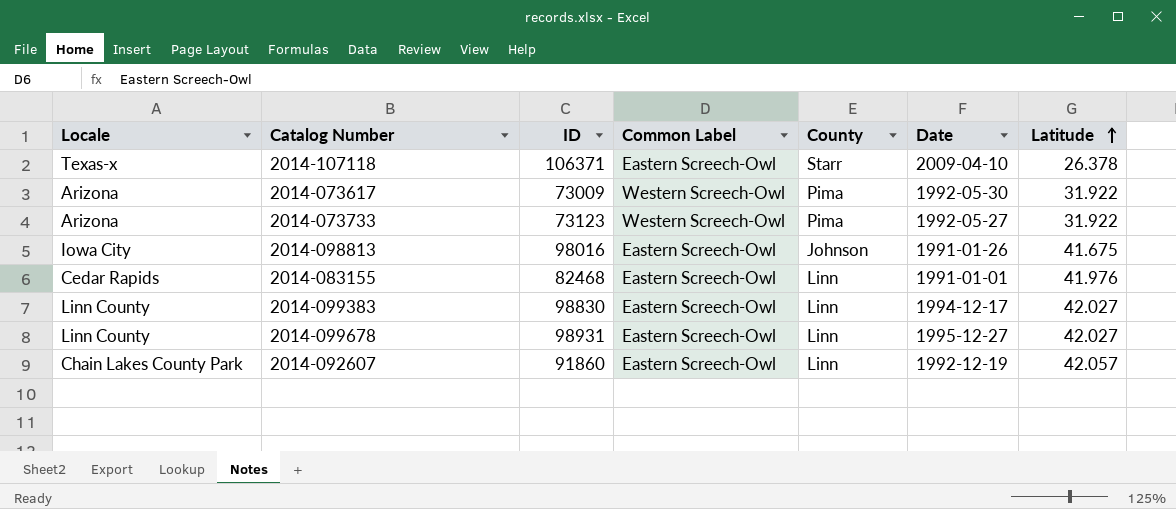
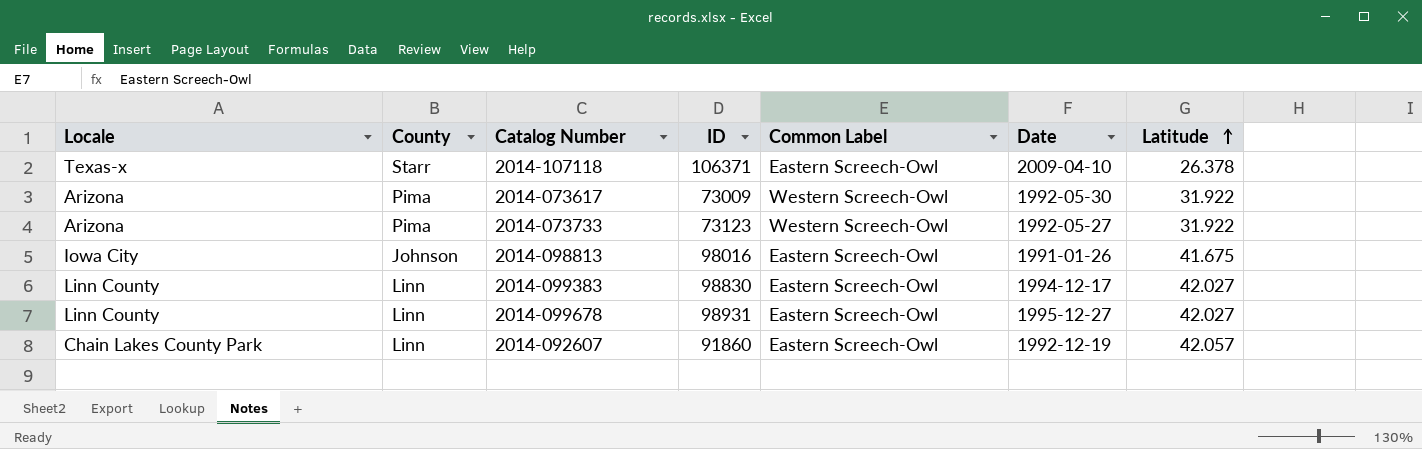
column County | position: 5 -> 2
row 2014-083155: Cedar Rapids | 82468 | Eastern Screech-Owl | Linn | 1991-01-01 | 41.976 -> none

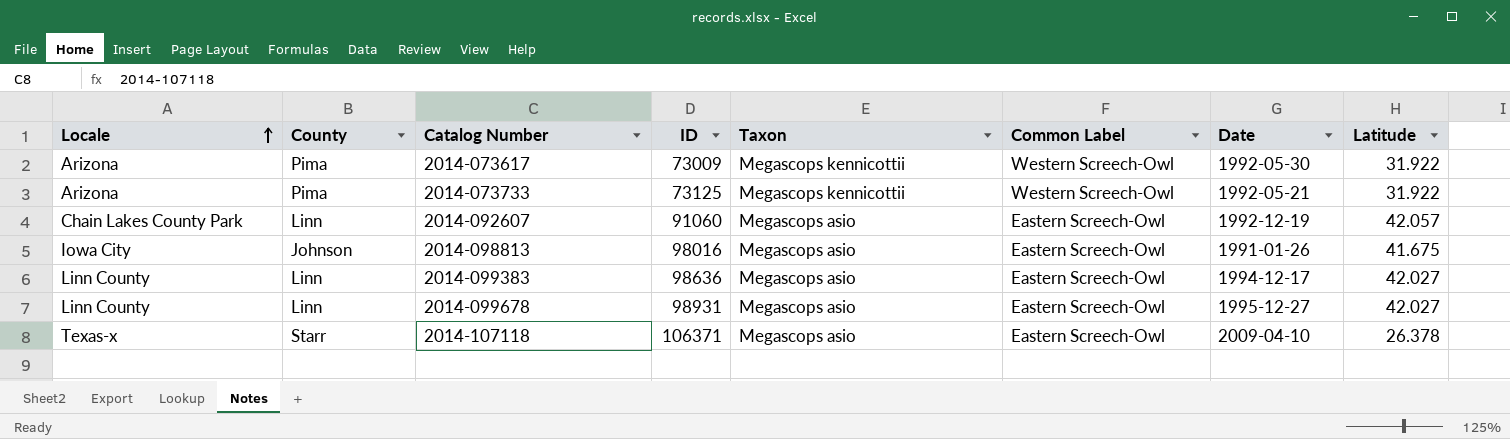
row order: Latitude ascending -> Locale ascending
column Taxon | position: none -> 5
2014-073733 | ID: 73123 -> 73125
2014-073733 | Date: 1992-05-27 -> 1992-05-21
2014-092607 | ID: 91860 -> 91060
2014-099383 | ID: 98830 -> 98636

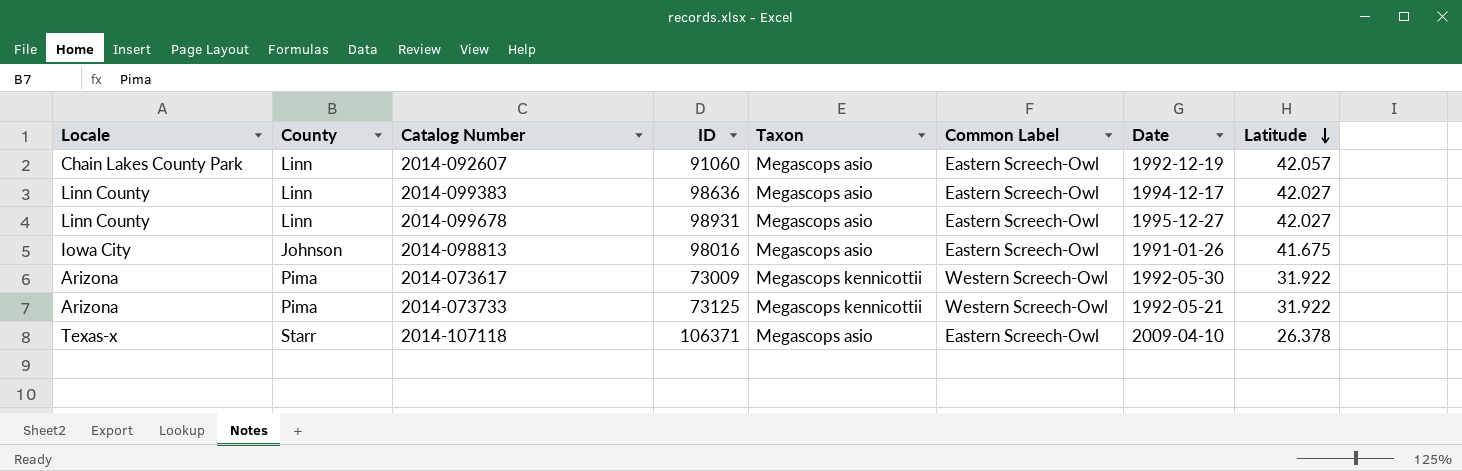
row order: Locale ascending -> Latitude descending

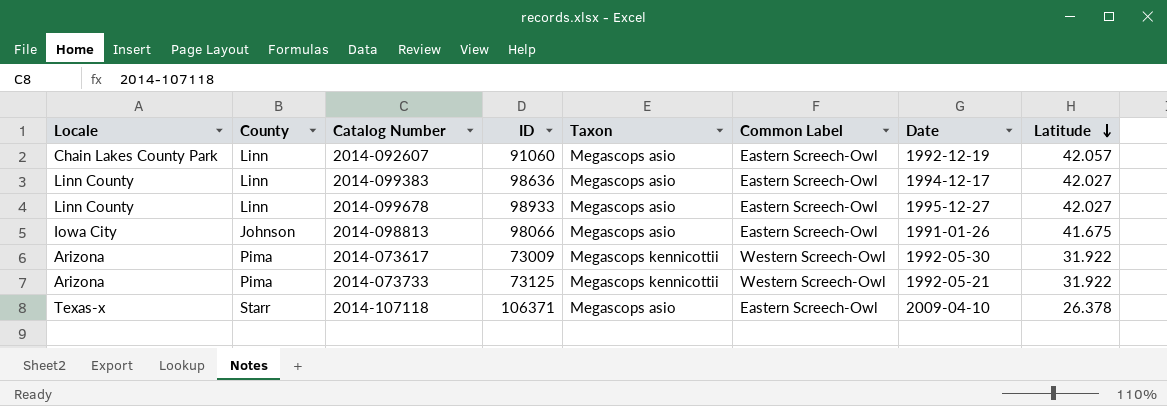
2014-099678 | ID: 98931 -> 98933
2014-098813 | ID: 98016 -> 98066

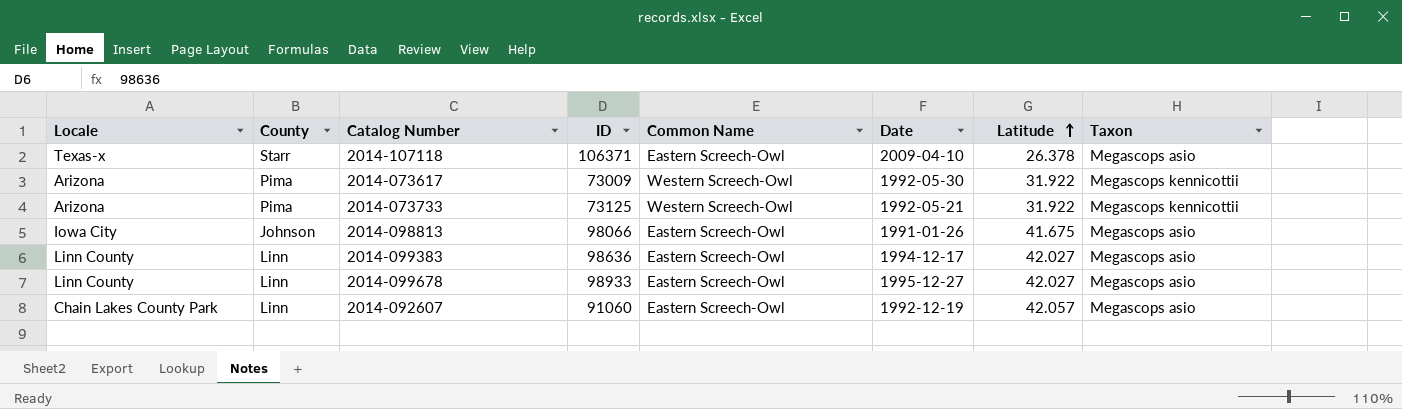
row order: Latitude descending -> Latitude ascending
column name: Common Label -> Common Name
column Taxon | position: 5 -> 8

